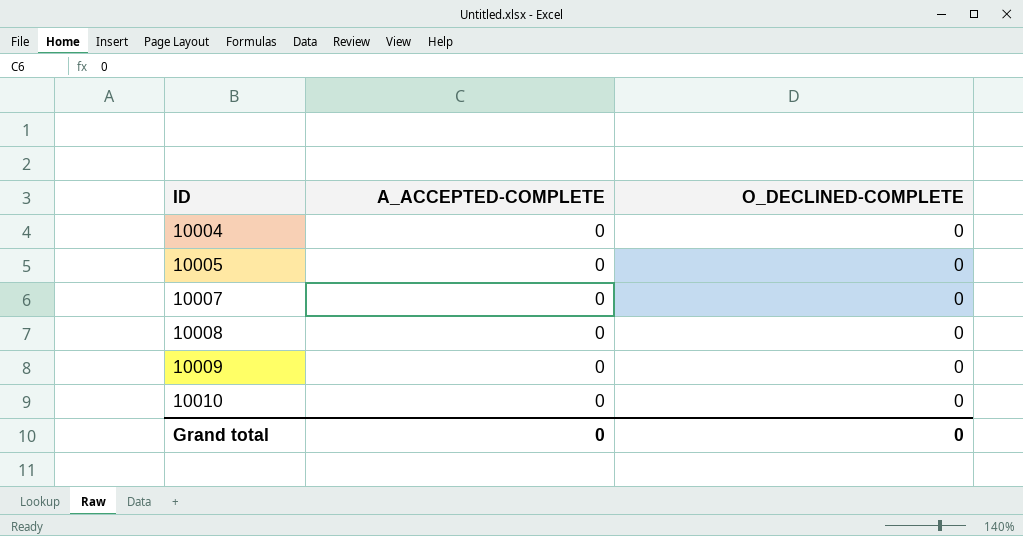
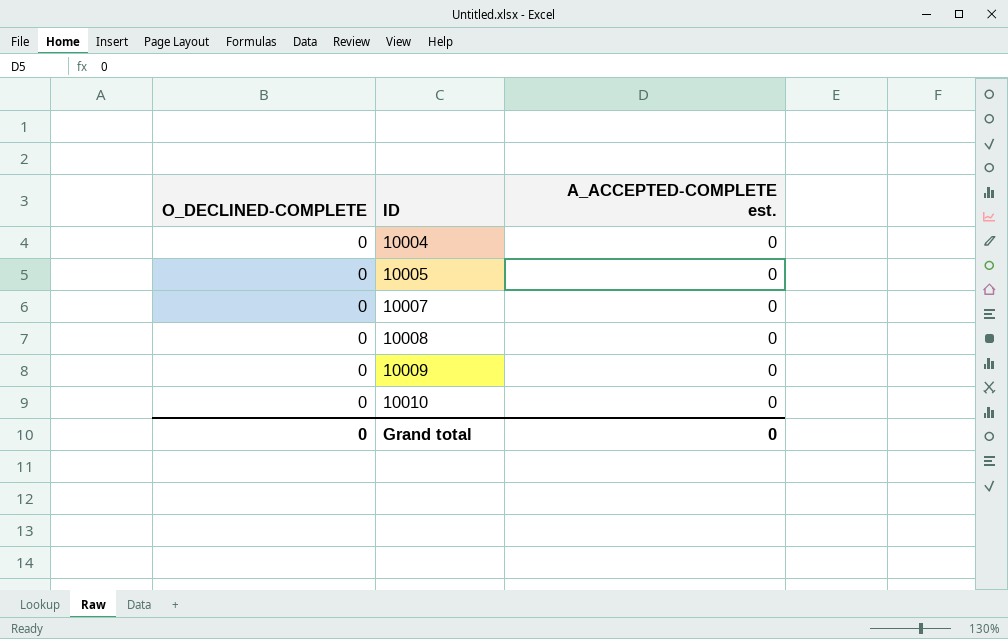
column O_DECLINED-COMPLETE | position: 3 -> 1
column name: A_ACCEPTED-COMPLETE -> A_ACCEPTED-COMPLETE est.

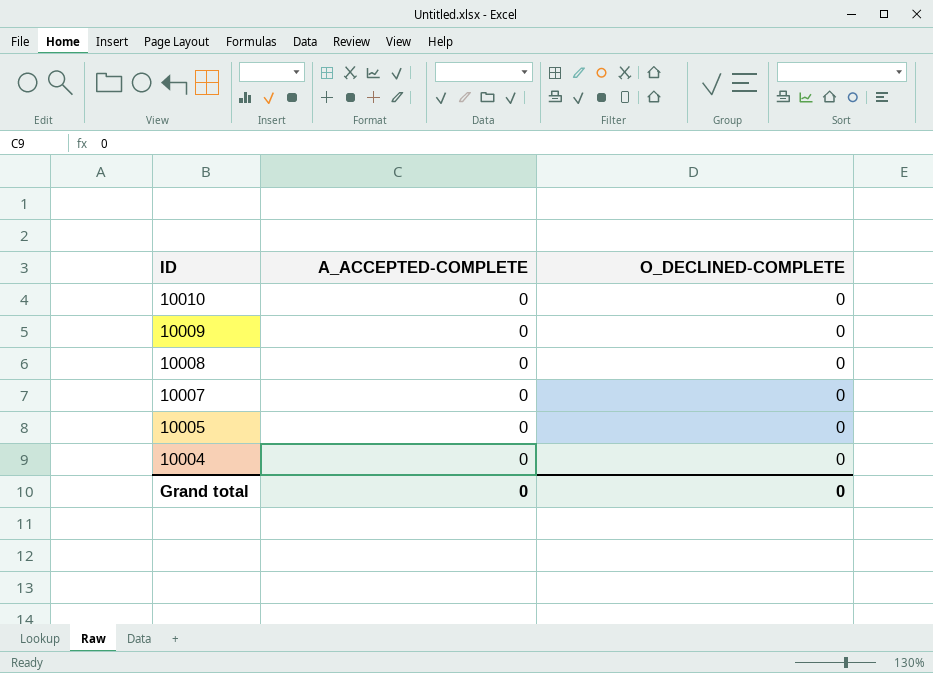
row order: ID ascending -> ID descending
column name: A_ACCEPTED-COMPLETE est. -> A_ACCEPTED-COMPLETE
column O_DECLINED-COMPLETE | position: 1 -> 3

